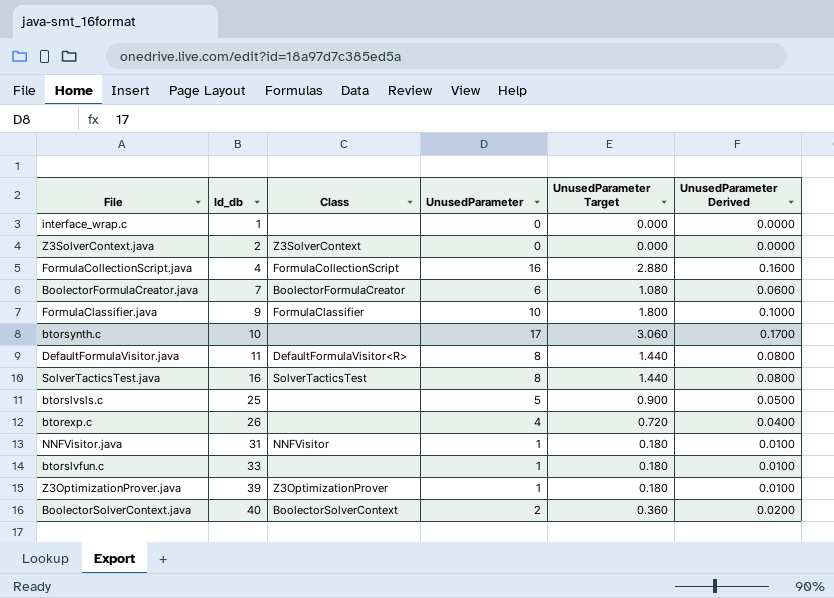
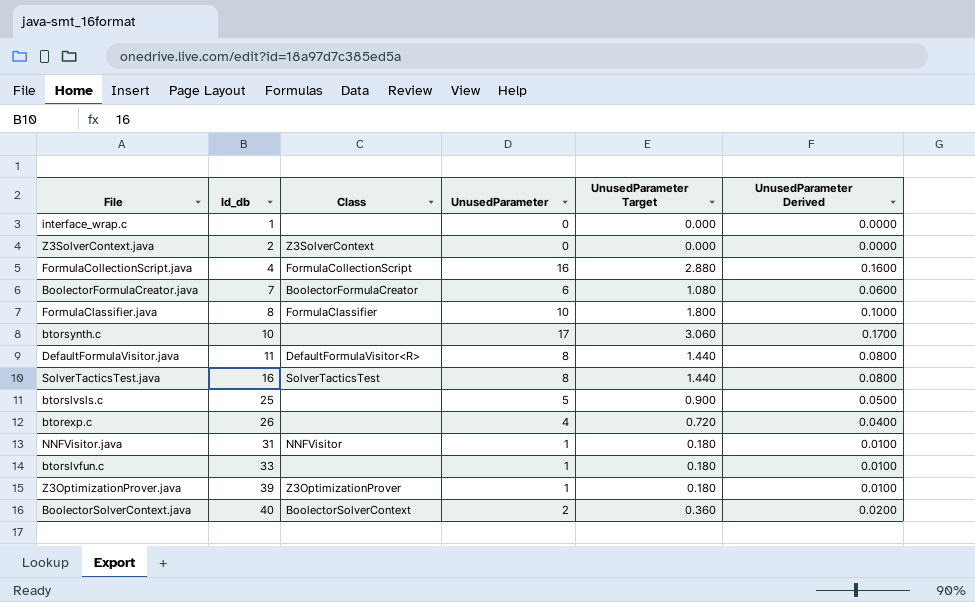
FormulaClassifier.java | Id_db: 9 -> 8

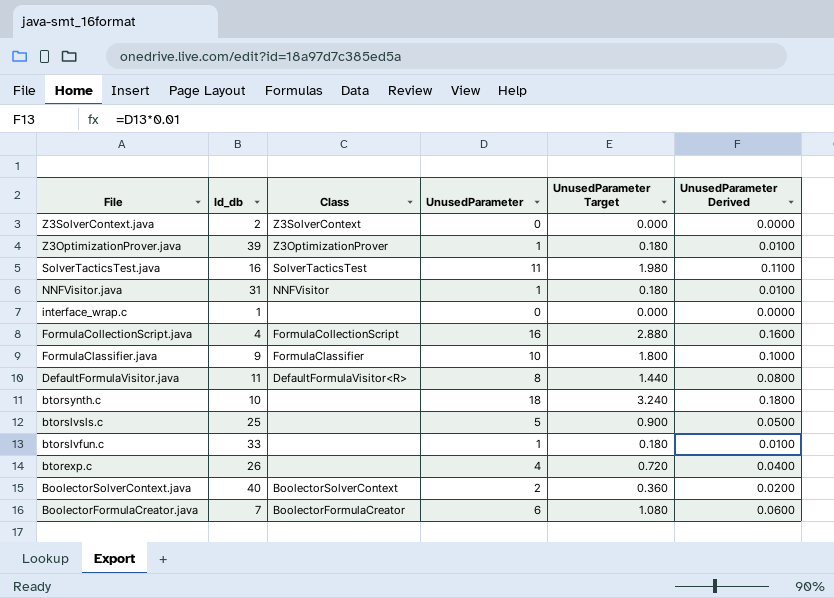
row order: Id_db ascending -> File descending
SolverTacticsTest.java | UnusedParameter: 8 -> 11
SolverTacticsTest.java | UnusedParameter Target: 1.440 -> 1.980
SolverTacticsTest.java | UnusedParameter Derived: 0.0800 -> 0.1100
FormulaClassifier.java | Id_db: 8 -> 9
btorsynth.c | UnusedParameter: 17 -> 18
btorsynth.c | UnusedParameter Target: 3.060 -> 3.240
btorsynth.c | UnusedParameter Derived: 0.1700 -> 0.1800

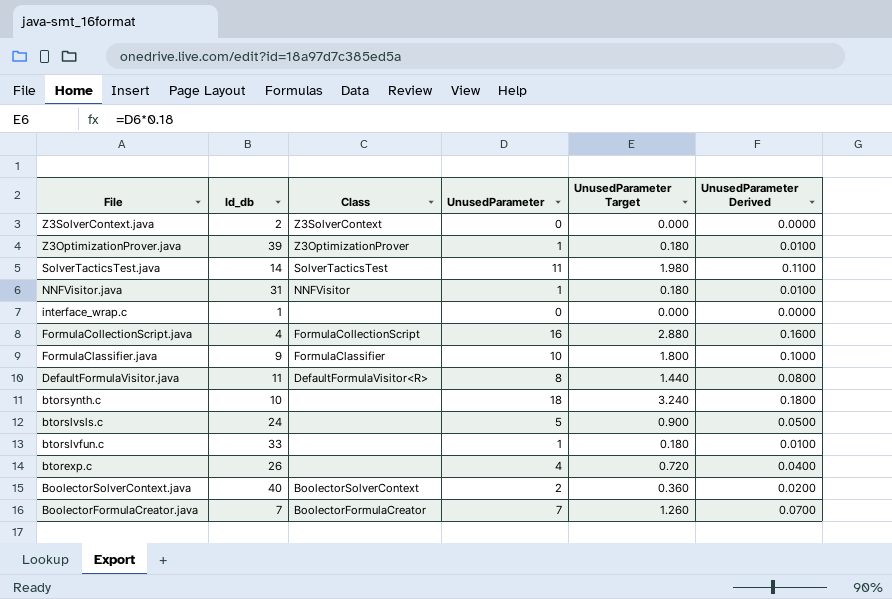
SolverTacticsTest.java | Id_db: 16 -> 14
btorslvsls.c | Id_db: 25 -> 24
BoolectorFormulaCreator.java | UnusedParameter: 6 -> 7
BoolectorFormulaCreator.java | UnusedParameter Target: 1.080 -> 1.260
BoolectorFormulaCreator.java | UnusedParameter Derived: 0.0600 -> 0.0700

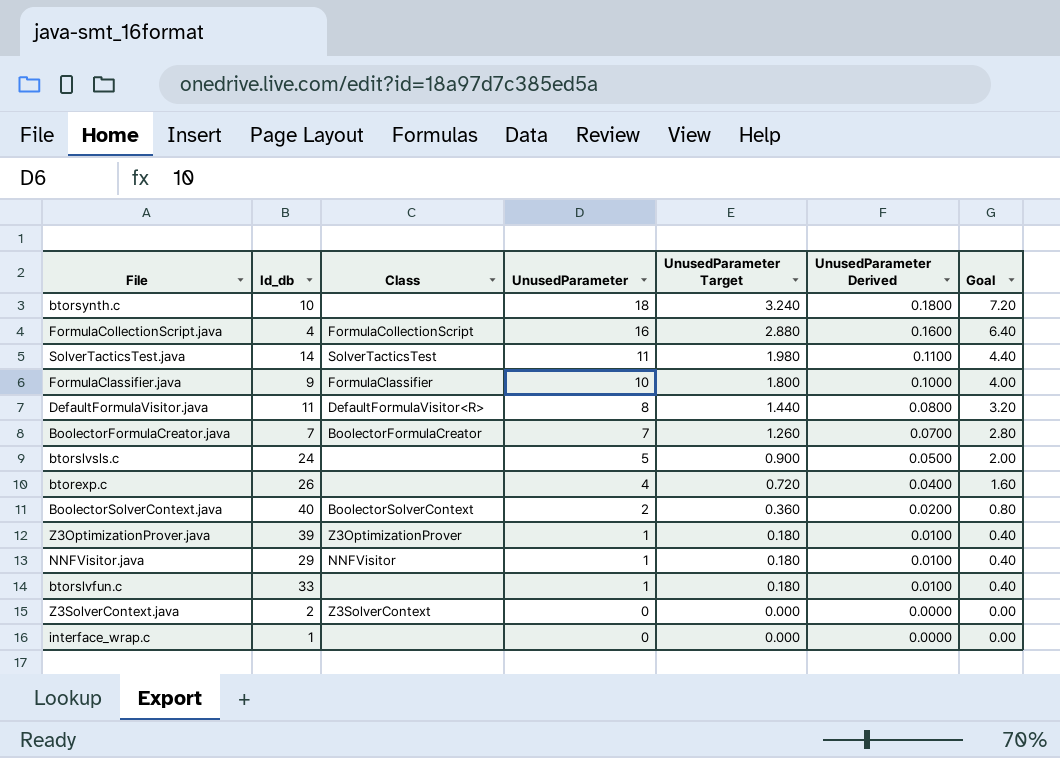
row order: File descending -> UnusedParameter descending
column Goal | formula: none -> [UnusedParameter] * 0.4
NNFVisitor.java | Id_db: 31 -> 29

